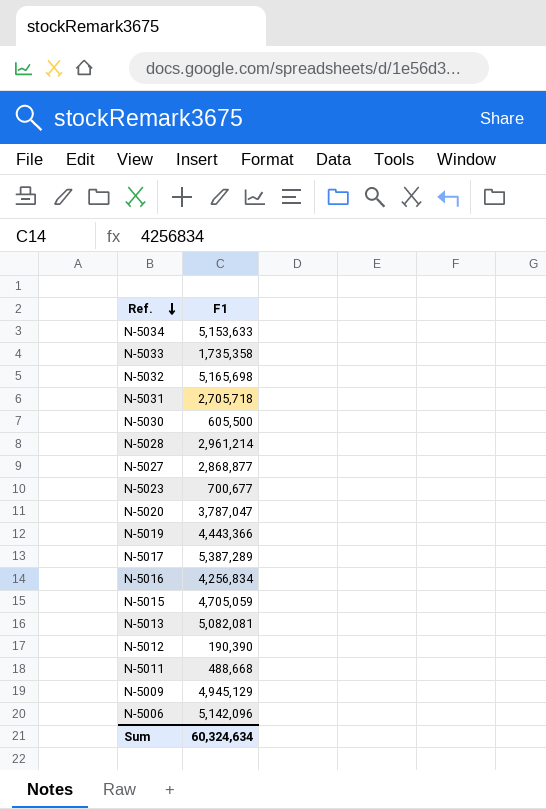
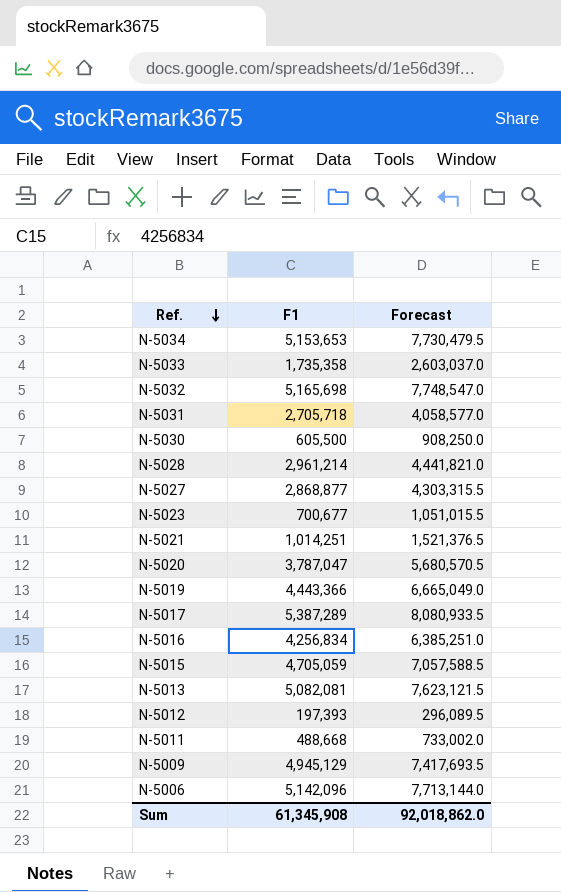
column Forecast | formula: none -> [F1] * 1.5
N-5034 | F1: 5,153,633 -> 5,153,653
row N-5021: none -> 1,014,251 | 1,521,376.5
N-5012 | F1: 190,390 -> 197,393
Sum | F1: 60,324,634 -> 61,345,908

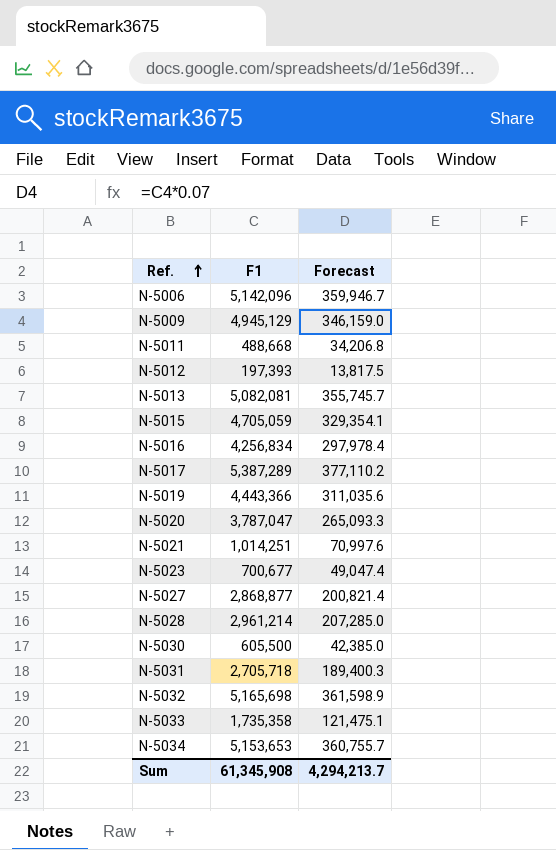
row order: Ref. descending -> Ref. ascending
column Forecast | formula: [F1] * 1.5 -> [F1] * 0.07
Sum | Forecast: 92,018,862.0 -> 4,294,213.7

